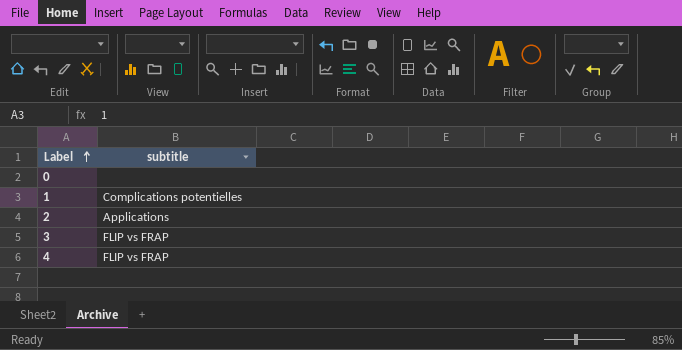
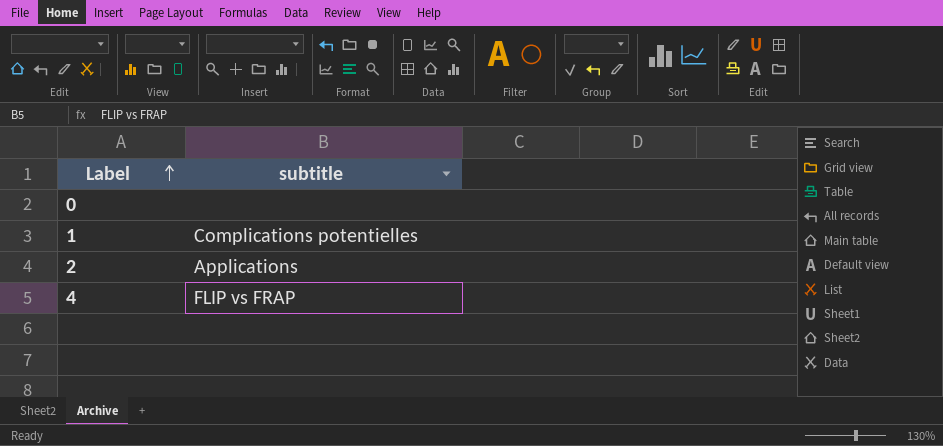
row 3: FLIP vs FRAP -> none

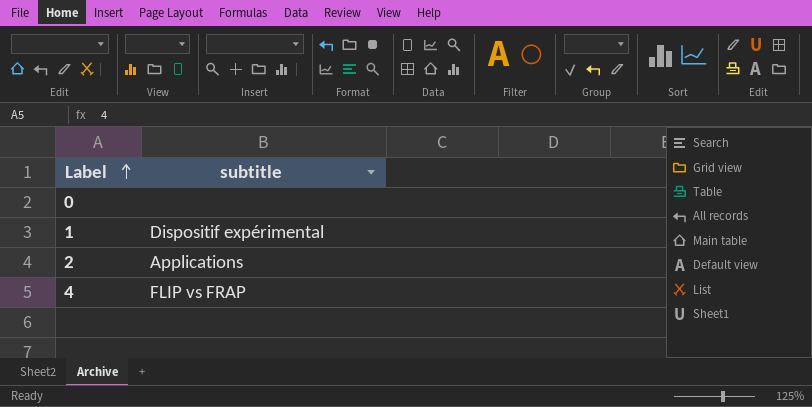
1 | subtitle: Complications potentielles -> Dispositif expérimental

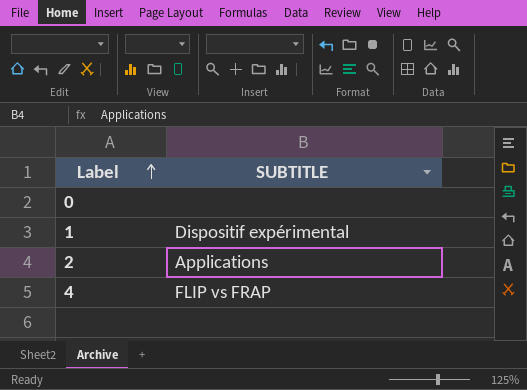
column name: subtitle -> SUBTITLE

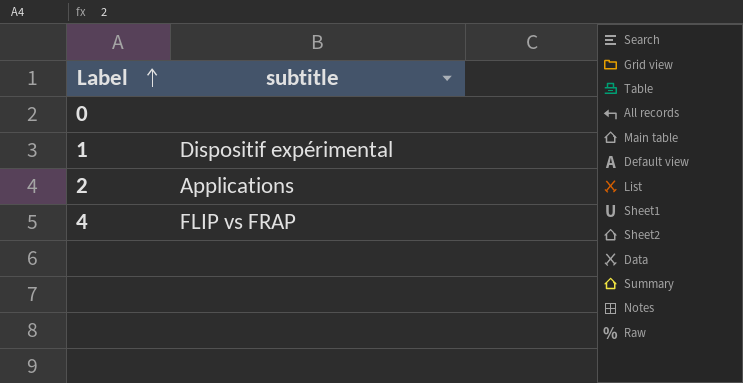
column name: SUBTITLE -> subtitle

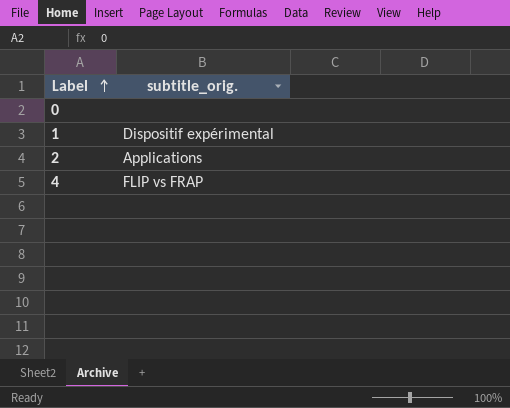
column name: subtitle -> subtitle_orig.

